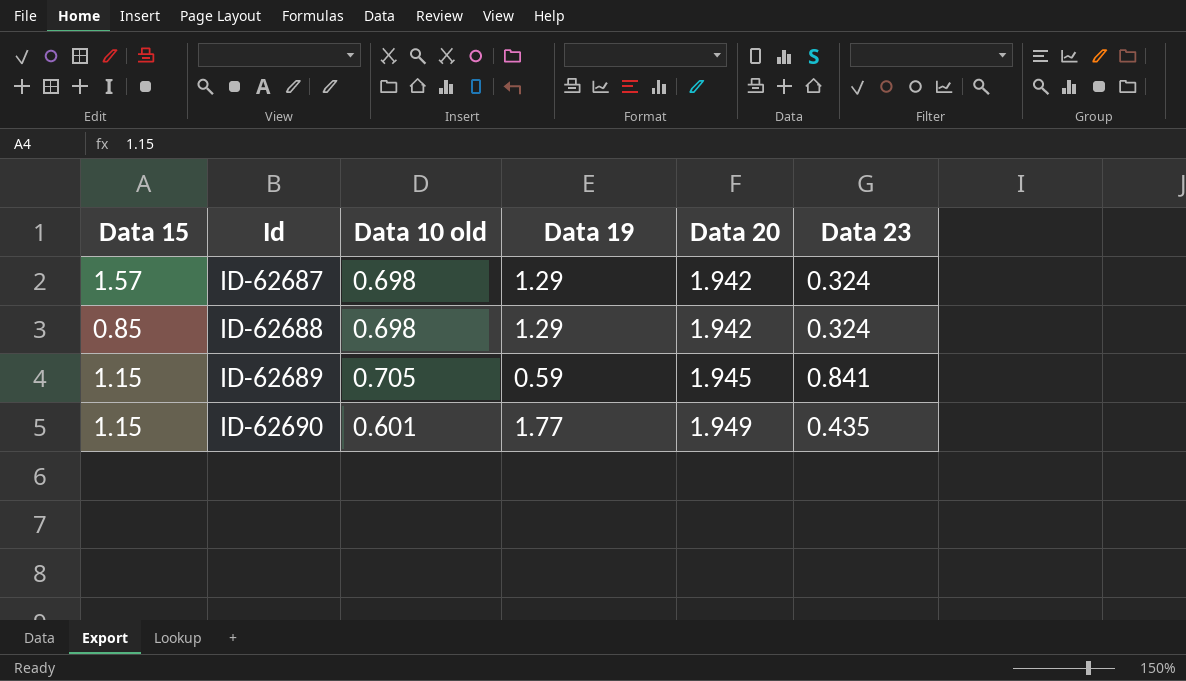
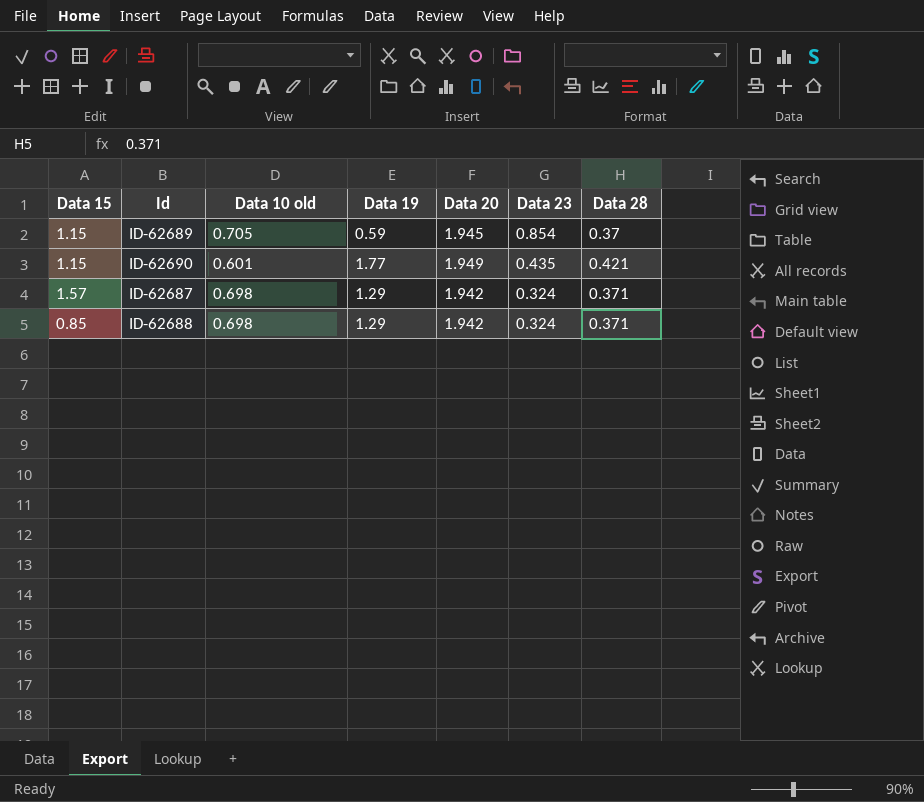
row order: Id ascending -> Data 23 descending
column Data 28 | position: none -> 7
ID-62689 | Data 23: 0.841 -> 0.854

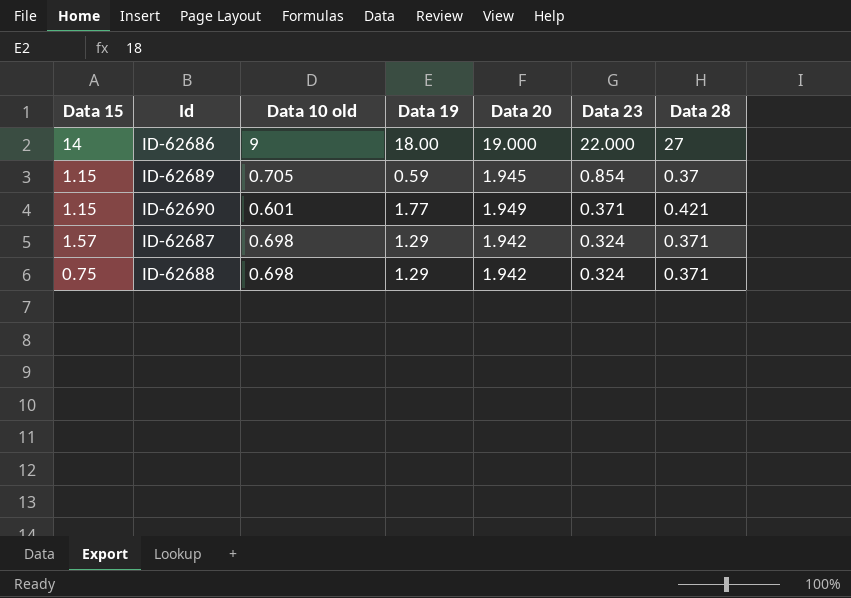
row ID-62686: none -> 14 | 9 | 18.00 | 19.000 | 22.000 | 27
ID-62690 | Data 23: 0.435 -> 0.371
ID-62688 | Data 15: 0.85 -> 0.75

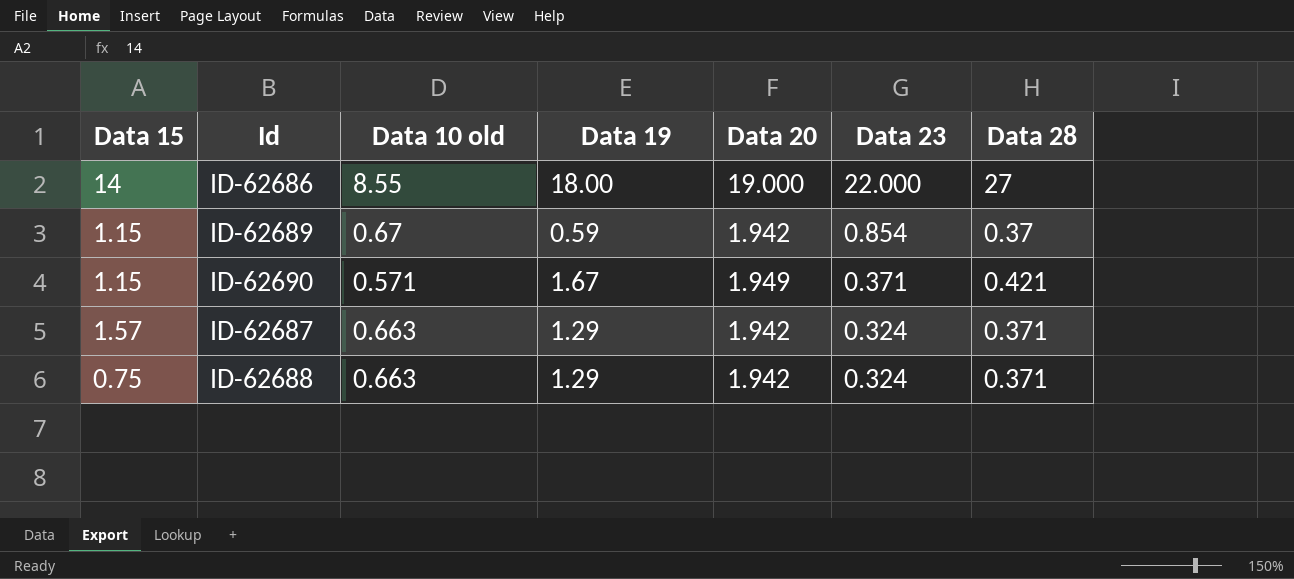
ID-62686 | Data 10 old: 9 -> 8.55
ID-62689 | Data 10 old: 0.705 -> 0.67
ID-62689 | Data 20: 1.945 -> 1.942
ID-62690 | Data 10 old: 0.601 -> 0.571
ID-62690 | Data 19: 1.77 -> 1.67
ID-62687 | Data 10 old: 0.698 -> 0.663
ID-62688 | Data 10 old: 0.698 -> 0.663

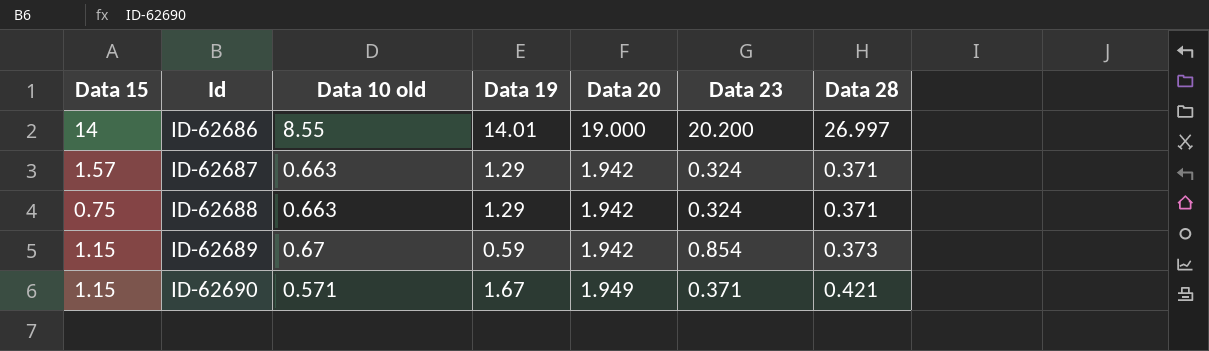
row order: Data 23 descending -> Id ascending
ID-62686 | Data 19: 18.00 -> 14.01
ID-62686 | Data 23: 22.000 -> 20.200
ID-62686 | Data 28: 27 -> 26.997
ID-62689 | Data 28: 0.37 -> 0.373

